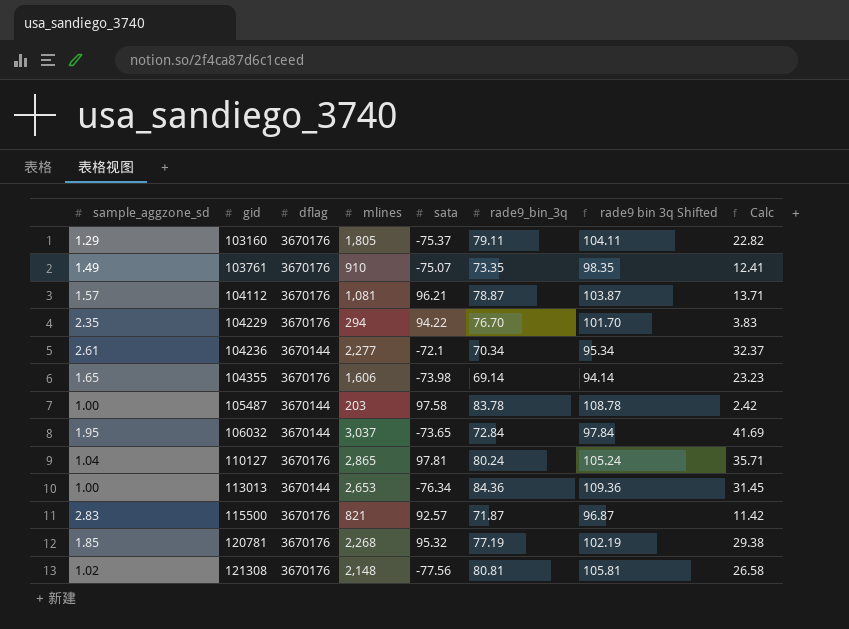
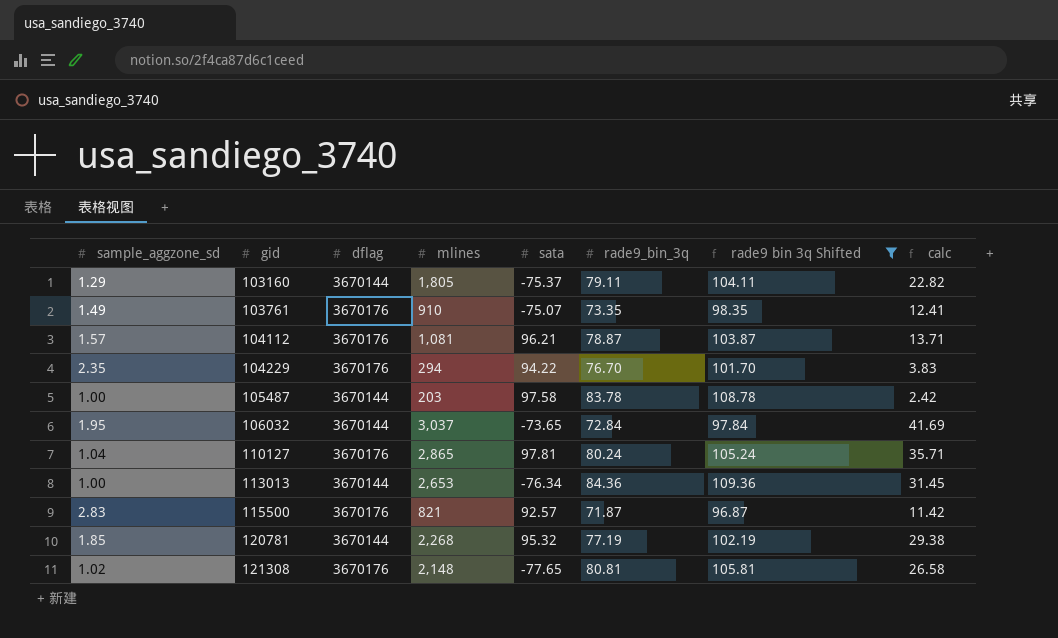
filter: none -> rade9 bin 3q Shifted >= 96.87
column name: Calc -> calc
103160 | dflag: 3670176 -> 3670144
120781 | dflag: 3670176 -> 3670144
121308 | sata: -77.56 -> -77.65

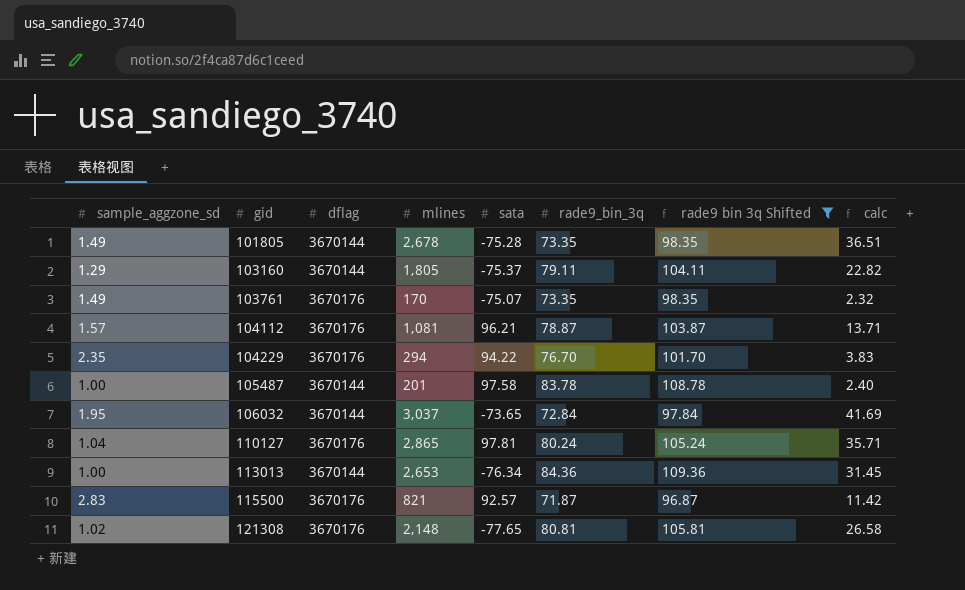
row 120781: 1.85 | 3670144 | 2,268 | 95.32 | 77.19 | 102.19 | 29.38 -> none
row 101805: none -> 1.49 | 3670144 | 2,678 | -75.28 | 73.35 | 98.35 | 36.51
103761 | mlines: 910 -> 170
103761 | calc: 12.41 -> 2.32
105487 | mlines: 203 -> 201
105487 | calc: 2.42 -> 2.40

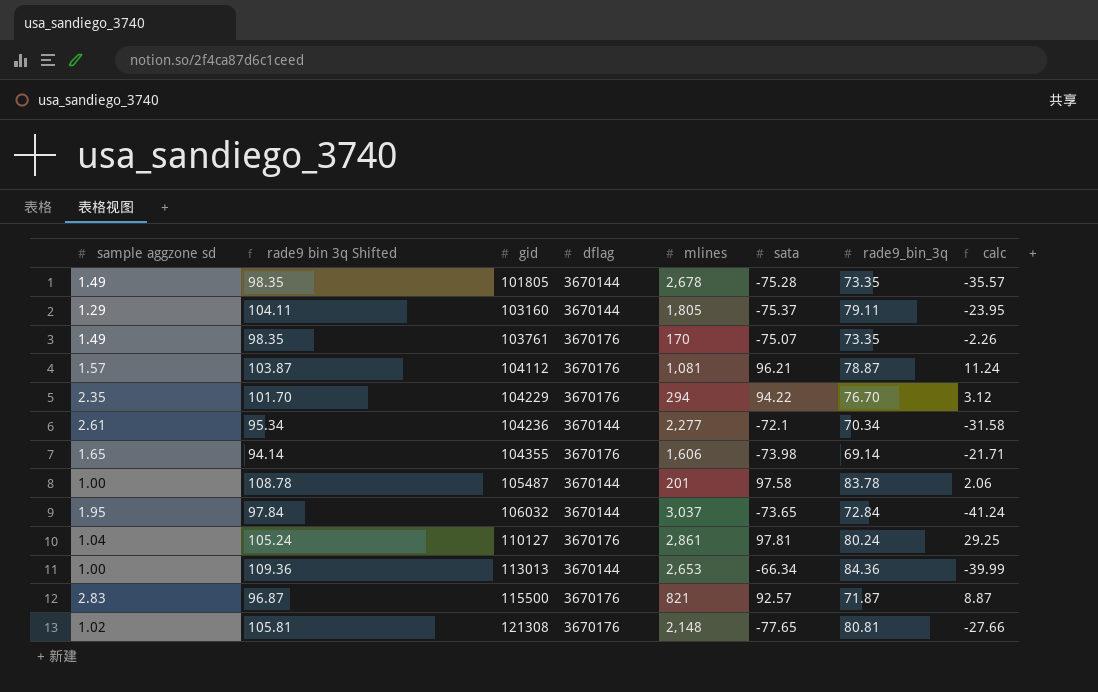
filter: rade9 bin 3q Shifted >= 96.87 -> none
column name: sample_aggzone_sd -> sample aggzone sd
column rade9 bin 3q Shifted | position: 7 -> 2
column calc | formula: [mlines] / [rade9_bin_3q] -> [mlines] / [sata]
110127 | mlines: 2,865 -> 2,861
113013 | sata: -76.34 -> -66.34

